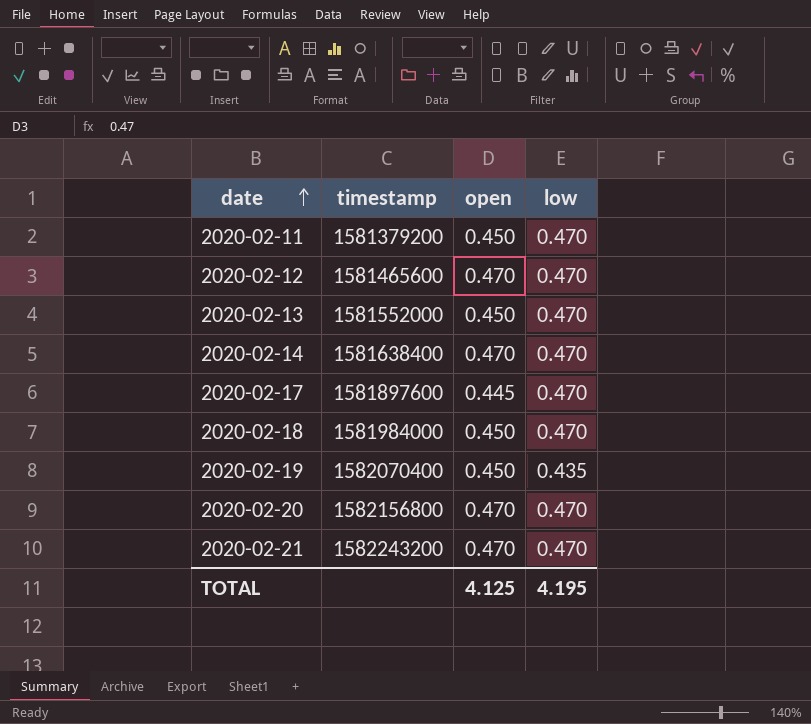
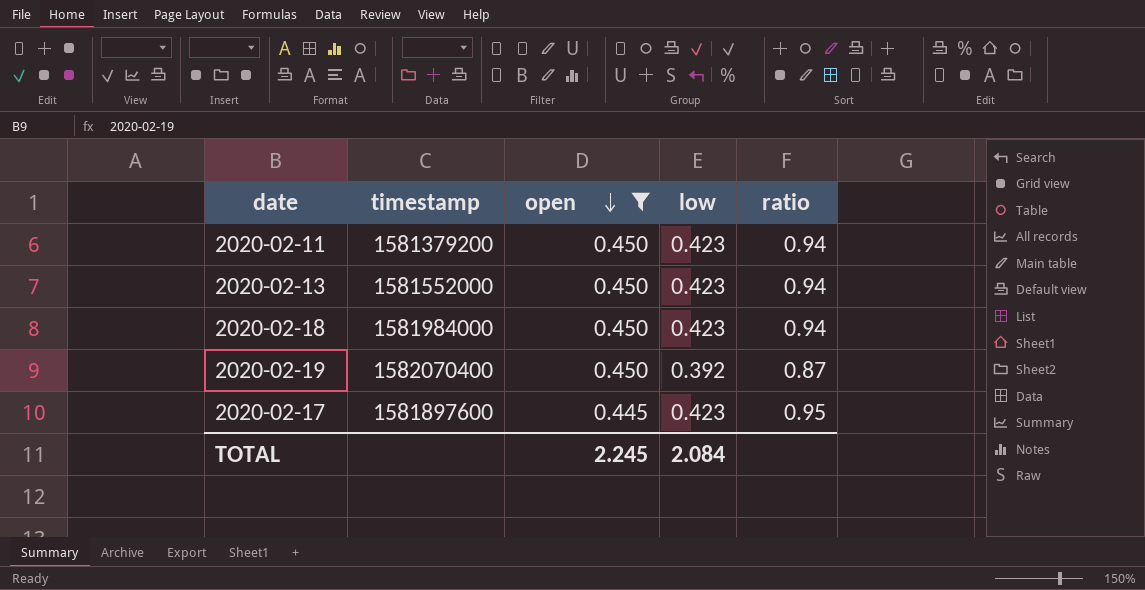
filter: none -> open != 0.470
row order: date ascending -> open descending
column ratio | formula: none -> [low] / [open]
2020-02-11 | low: 0.470 -> 0.423
2020-02-13 | low: 0.470 -> 0.423
2020-02-18 | low: 0.470 -> 0.423
2020-02-19 | low: 0.435 -> 0.392
2020-02-17 | low: 0.470 -> 0.423
TOTAL | open: 4.125 -> 2.245
TOTAL | low: 4.195 -> 2.084

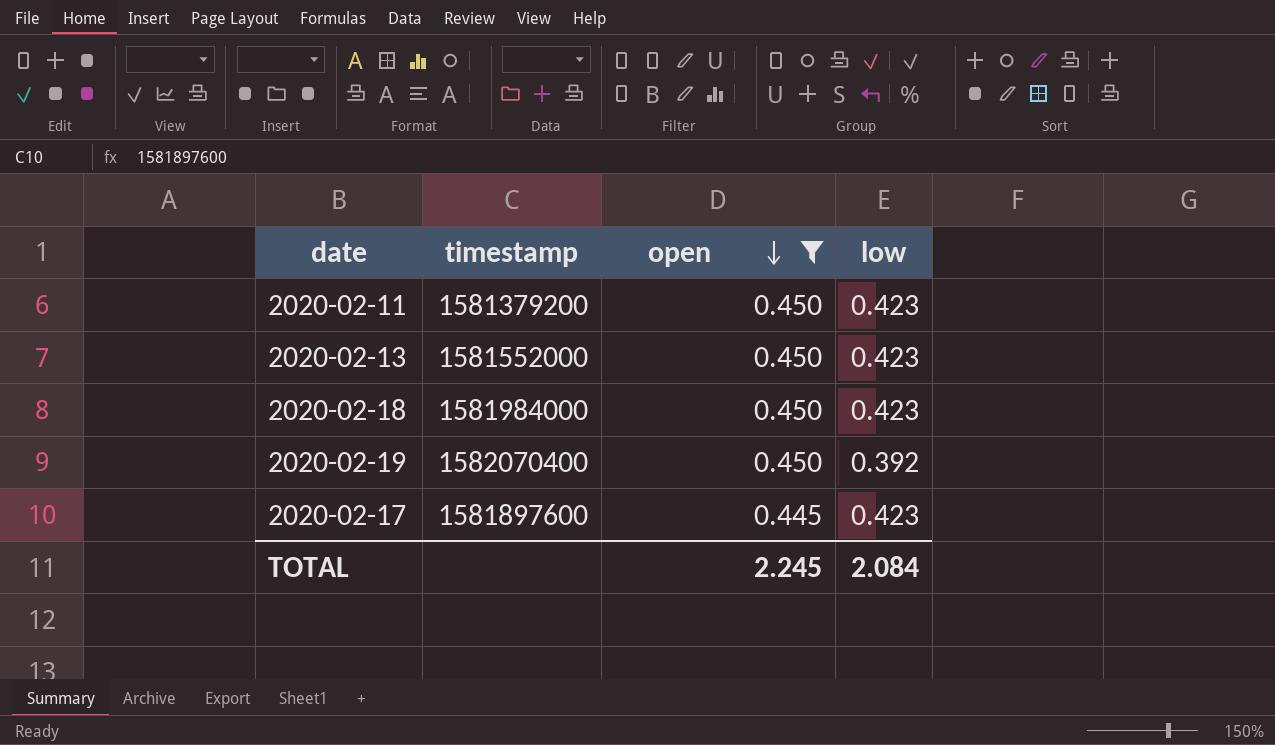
column ratio | formula: [low] / [open] -> none

